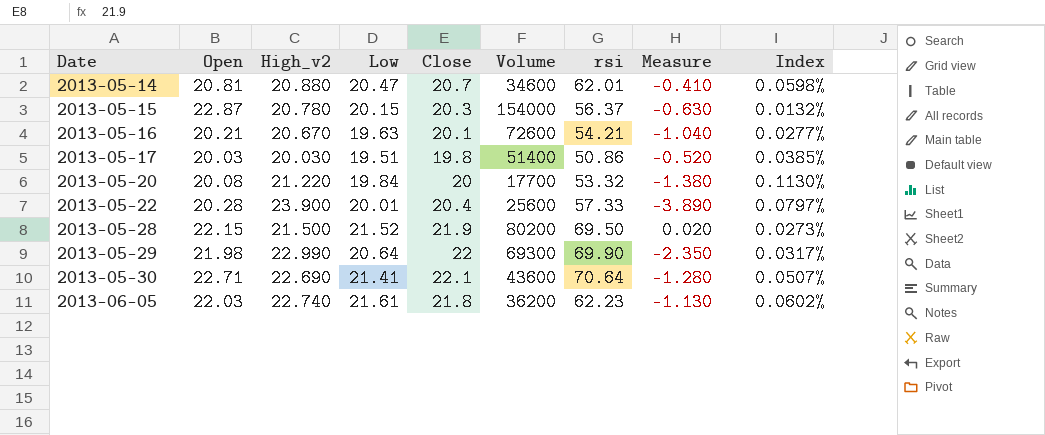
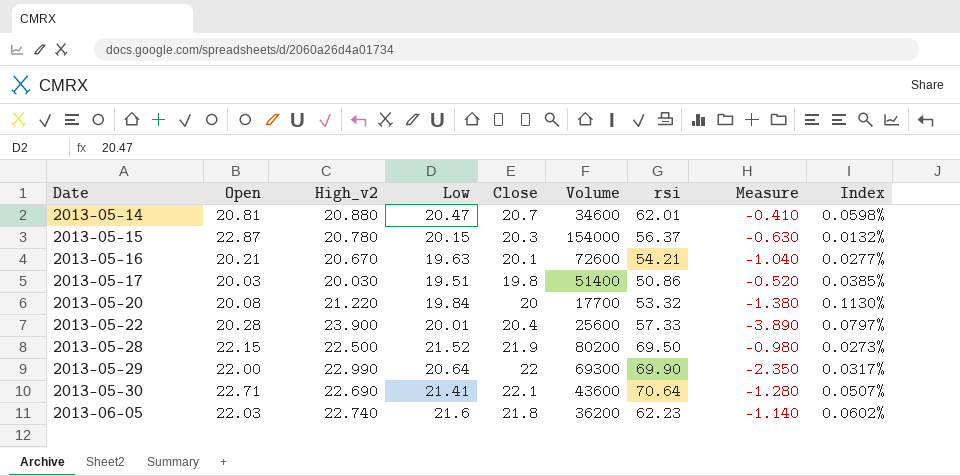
2013-05-28 | High_v2: 21.500 -> 22.500
2013-05-28 | Measure: 0.020 -> -0.980
2013-05-29 | Open: 21.98 -> 22.00
2013-06-05 | Low: 21.61 -> 21.6
2013-06-05 | Measure: -1.130 -> -1.140

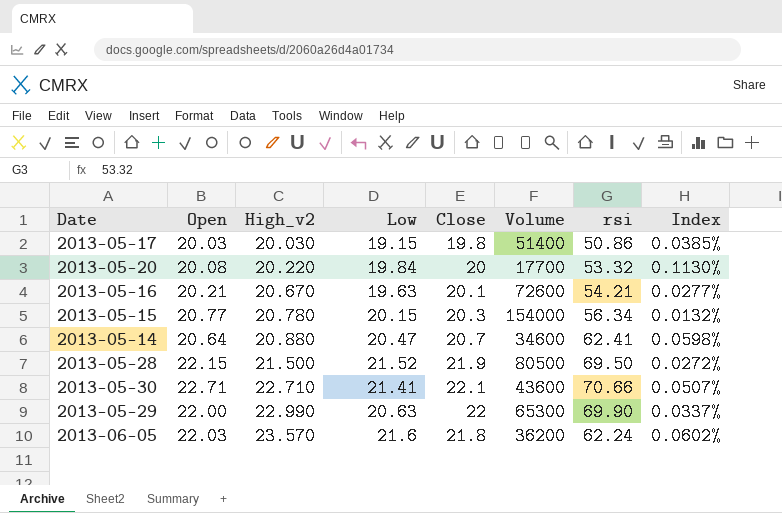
row order: Date ascending -> High_v2 ascending
column Measure | formula: [Low] - [High_v2] -> none
row 2013-05-22: 20.28 | 23.900 | 20.01 | 20.4 | 25600 | 57.33 | -3.890 | 0.0797% -> none
2013-05-17 | Low: 19.51 -> 19.15
2013-05-20 | High_v2: 21.220 -> 20.220
2013-05-15 | Open: 22.87 -> 20.77
2013-05-15 | rsi: 56.37 -> 56.34
2013-05-14 | Open: 20.81 -> 20.64
2013-05-14 | rsi: 62.01 -> 62.41
2013-05-28 | High_v2: 22.500 -> 21.500
2013-05-28 | Volume: 80200 -> 80500
2013-05-28 | Index: 0.0273% -> 0.0272%
2013-05-30 | High_v2: 22.690 -> 22.710
2013-05-30 | rsi: 70.64 -> 70.66
2013-05-29 | Low: 20.64 -> 20.63
2013-05-29 | Volume: 69300 -> 65300
2013-05-29 | Index: 0.0317% -> 0.0337%
2013-06-05 | High_v2: 22.740 -> 23.570
2013-06-05 | rsi: 62.23 -> 62.24

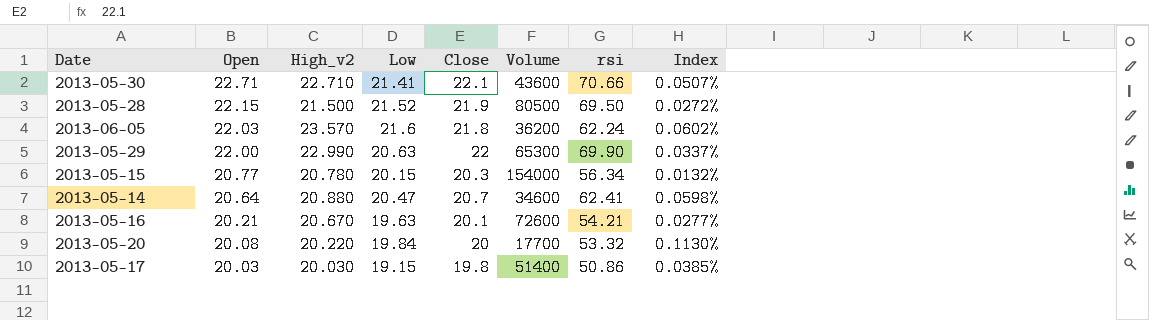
row order: High_v2 ascending -> Open descending

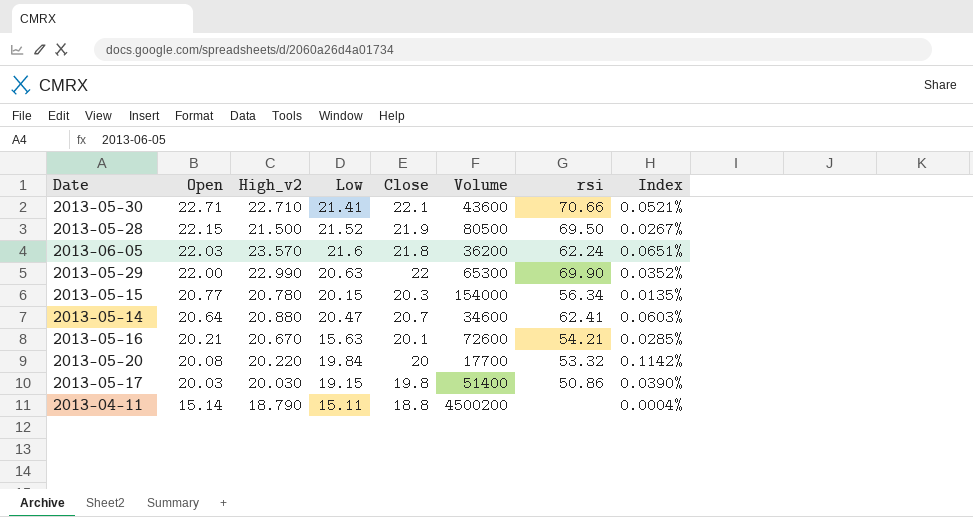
column Index | formula: [Close] / [Volume] -> [High_v2] / [Volume]
2013-05-16 | Low: 19.63 -> 15.63
row 2013-04-11: none -> 15.14 | 18.790 | 15.11 | 18.8 | 4500200 | none | 0.0004%

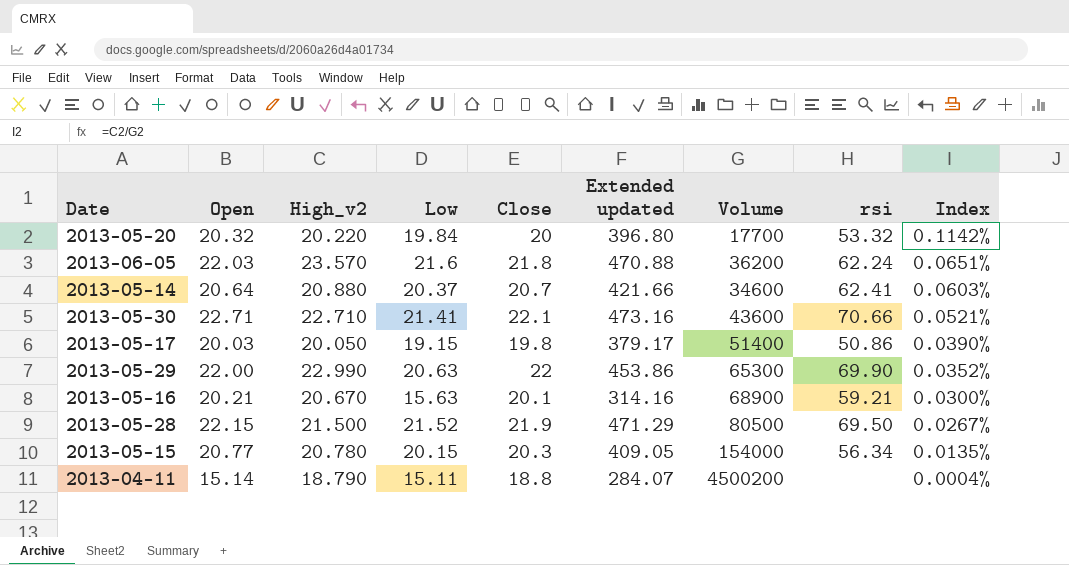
row order: Open descending -> Index descending
column Extended updated | formula: none -> [Low] * [Close]
2013-05-20 | Open: 20.08 -> 20.32
2013-05-14 | Low: 20.47 -> 20.37
2013-05-17 | High_v2: 20.030 -> 20.050
2013-05-16 | Volume: 72600 -> 68900
2013-05-16 | rsi: 54.21 -> 59.21
2013-05-16 | Index: 0.0285% -> 0.0300%

